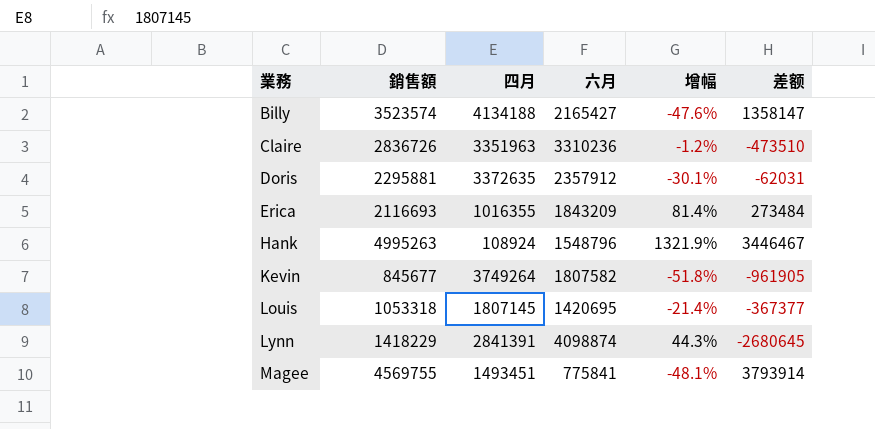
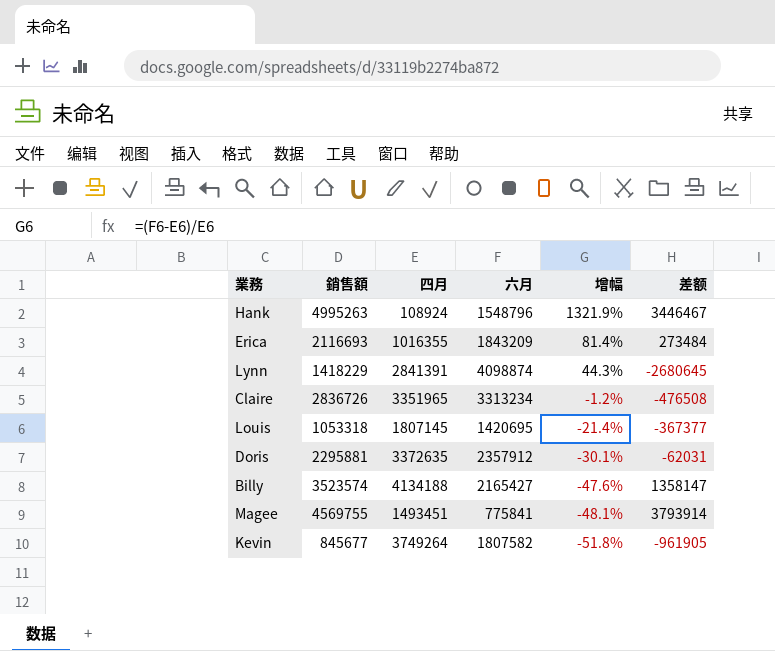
row order: 業務 ascending -> 增幅 descending
Claire | 四月: 3351963 -> 3351965
Claire | 六月: 3310236 -> 3313234
Claire | 差额: -473510 -> -476508

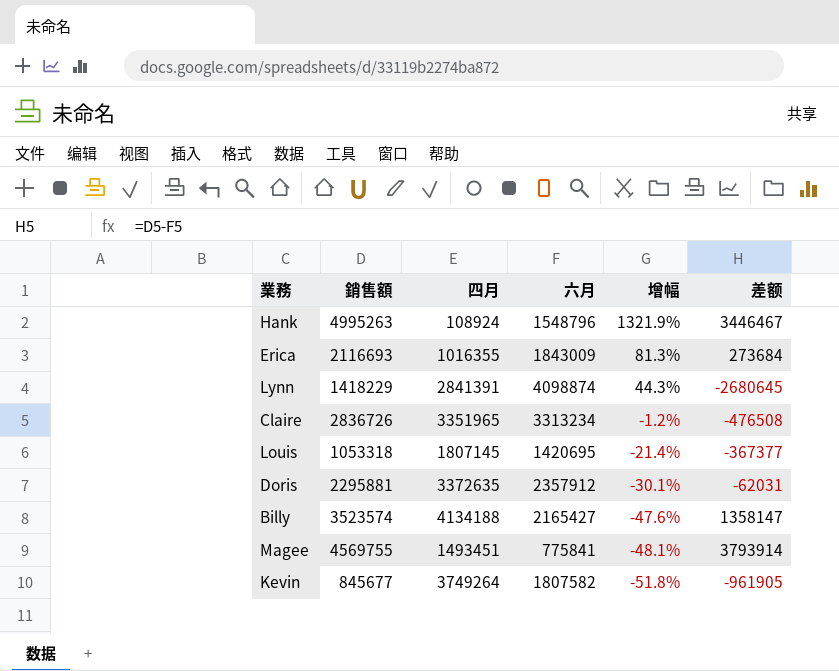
Erica | 六月: 1843209 -> 1843009
Erica | 增幅: 81.4% -> 81.3%
Erica | 差额: 273484 -> 273684

